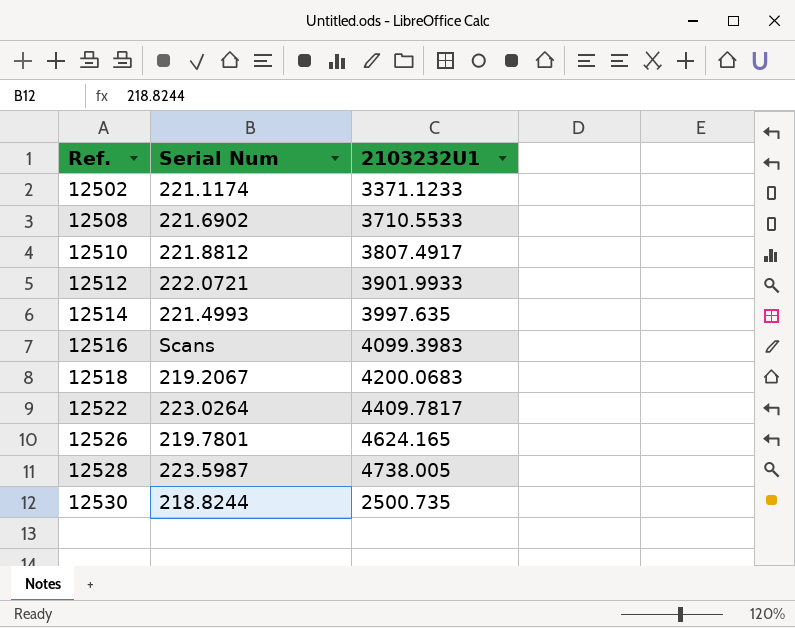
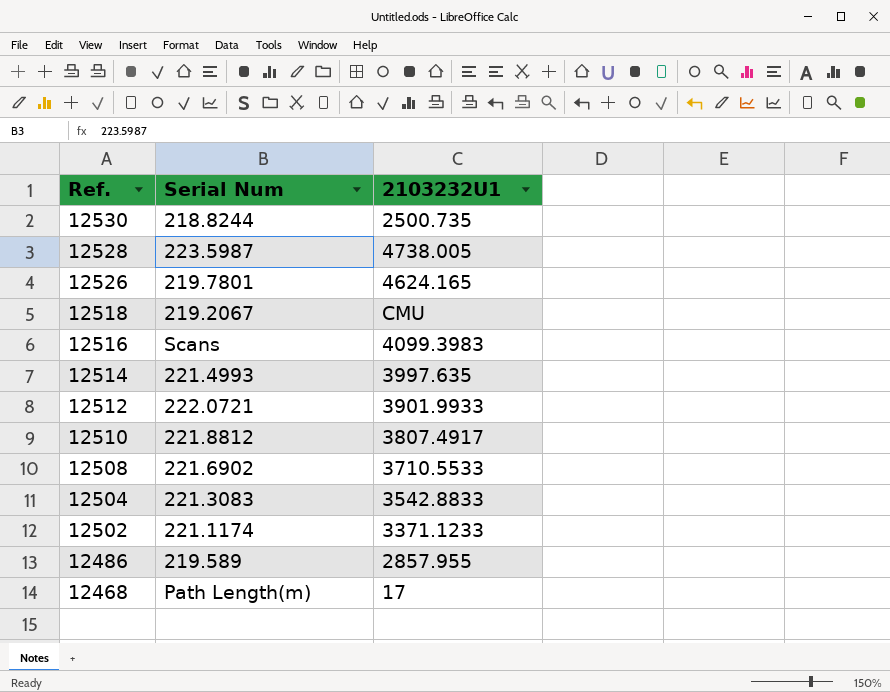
row order: Ref. ascending -> Ref. descending
row 12522: 223.0264 | 4409.7817 -> none
12518 | 2103232U1: 4200.0683 -> CMU
row 12504: none -> 221.3083 | 3542.8833
row 12486: none -> 219.589 | 2857.955
row 12468: none -> Path Length(m) | 17

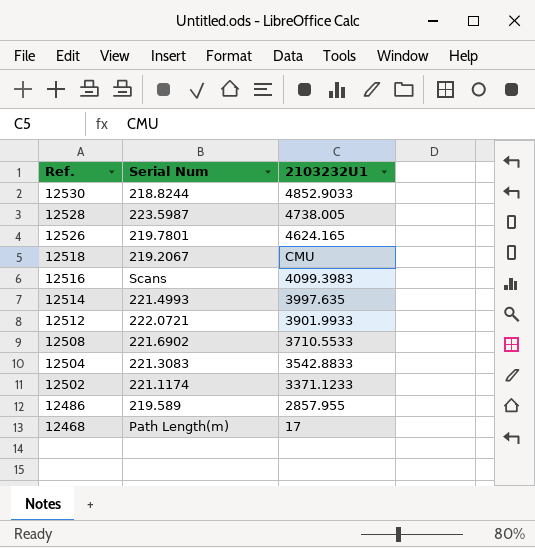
row 12510: 221.8812 | 3807.4917 -> none
12530 | 2103232U1: 2500.735 -> 4852.9033

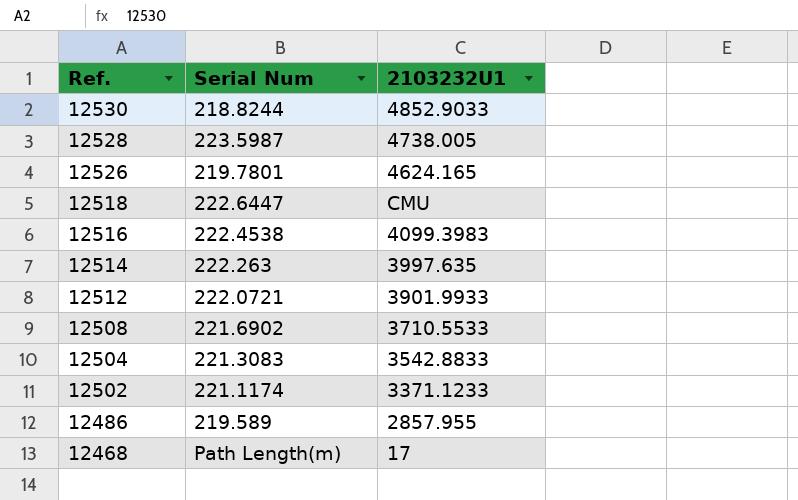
12518 | Serial Num: 219.2067 -> 222.6447
12516 | Serial Num: Scans -> 222.4538
12514 | Serial Num: 221.4993 -> 222.263

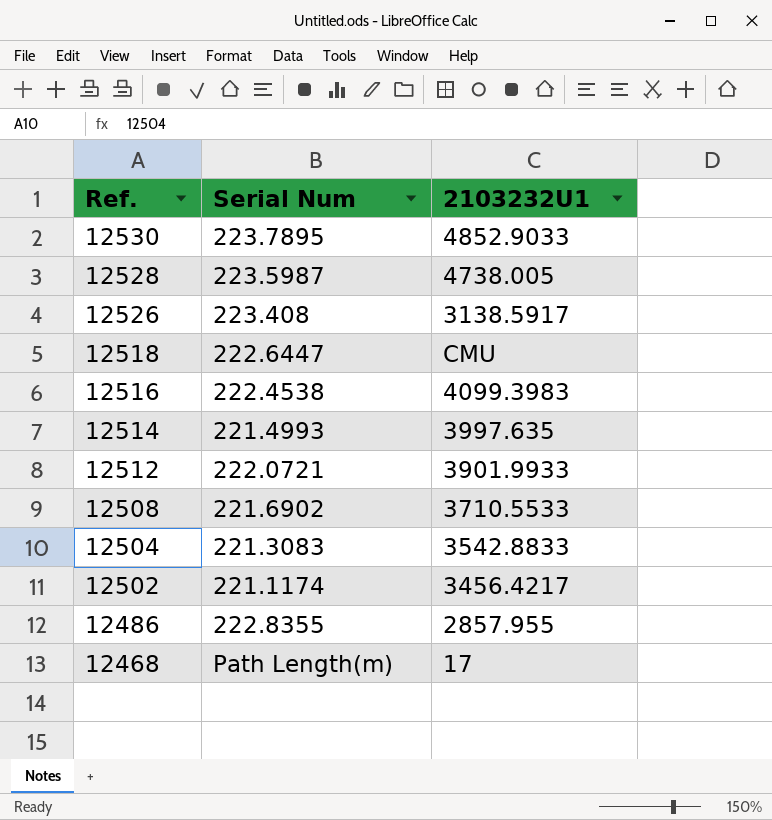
12530 | Serial Num: 218.8244 -> 223.7895
12526 | Serial Num: 219.7801 -> 223.408
12526 | 2103232U1: 4624.165 -> 3138.5917
12514 | Serial Num: 222.263 -> 221.4993
12502 | 2103232U1: 3371.1233 -> 3456.4217
12486 | Serial Num: 219.589 -> 222.8355

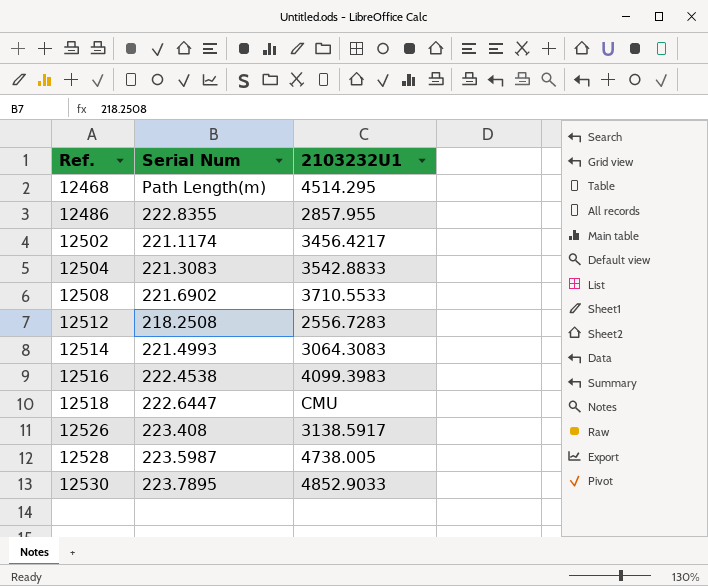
row order: Ref. descending -> Ref. ascending
12468 | 2103232U1: 17 -> 4514.295
12512 | Serial Num: 222.0721 -> 218.2508
12512 | 2103232U1: 3901.9933 -> 2556.7283
12514 | 2103232U1: 3997.635 -> 3064.3083

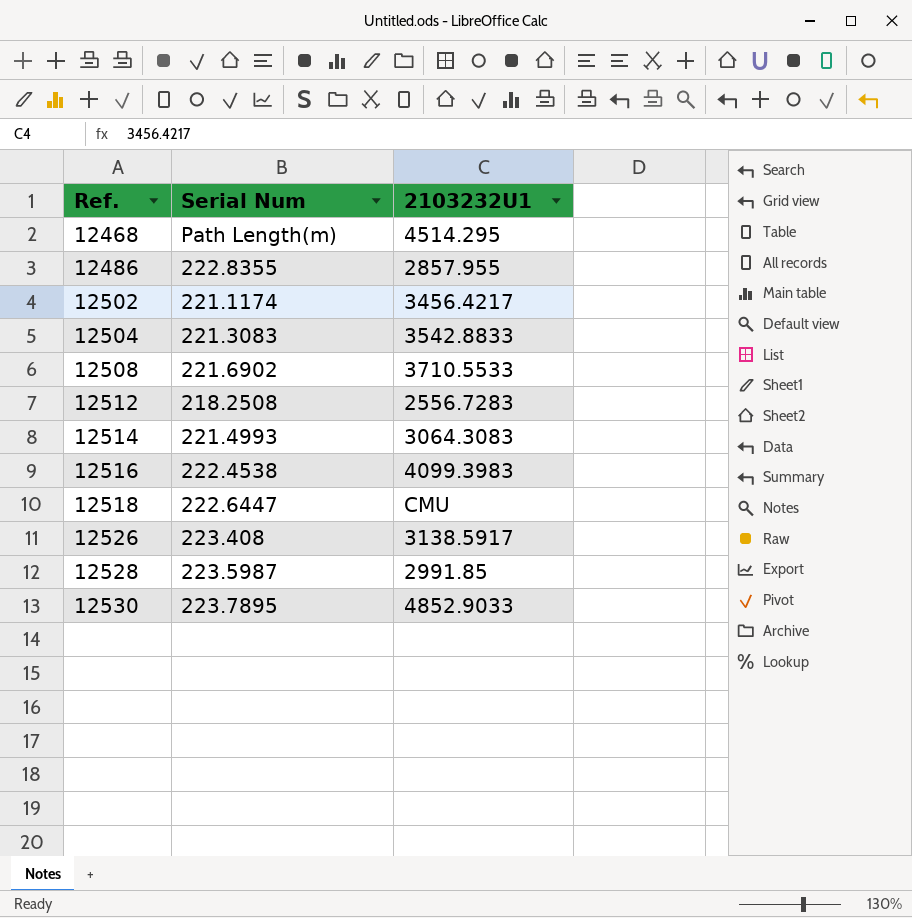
12528 | 2103232U1: 4738.005 -> 2991.85

